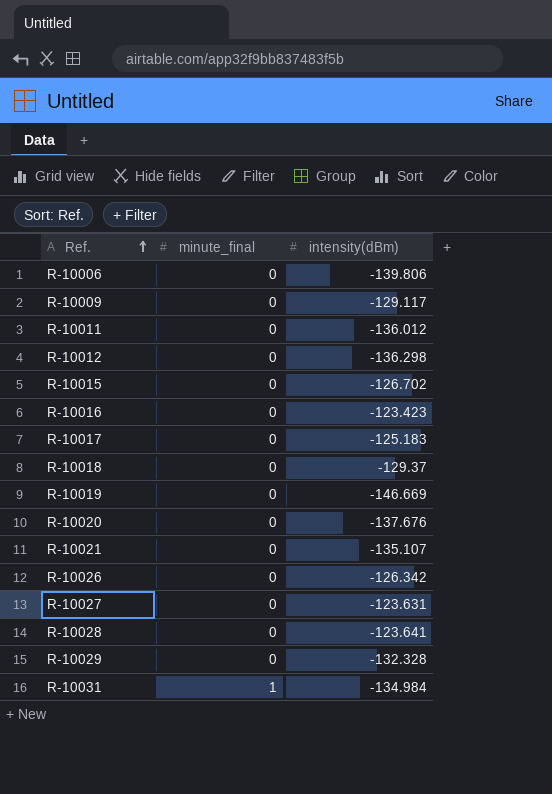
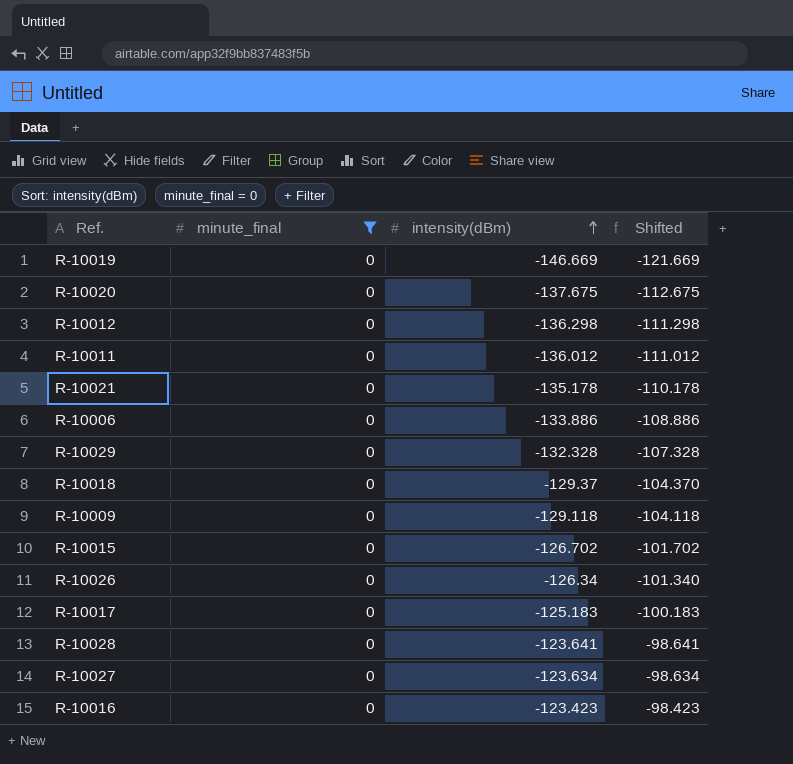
filter: none -> minute_final = 0
row order: Ref. ascending -> intensity(dBm) ascending
column Shifted | formula: none -> [intensity(dBm)] + 25
R-10020 | intensity(dBm): -137.676 -> -137.675
R-10021 | intensity(dBm): -135.107 -> -135.178
R-10006 | intensity(dBm): -139.806 -> -133.886
R-10009 | intensity(dBm): -129.117 -> -129.118
R-10026 | intensity(dBm): -126.342 -> -126.34
R-10027 | intensity(dBm): -123.631 -> -123.634

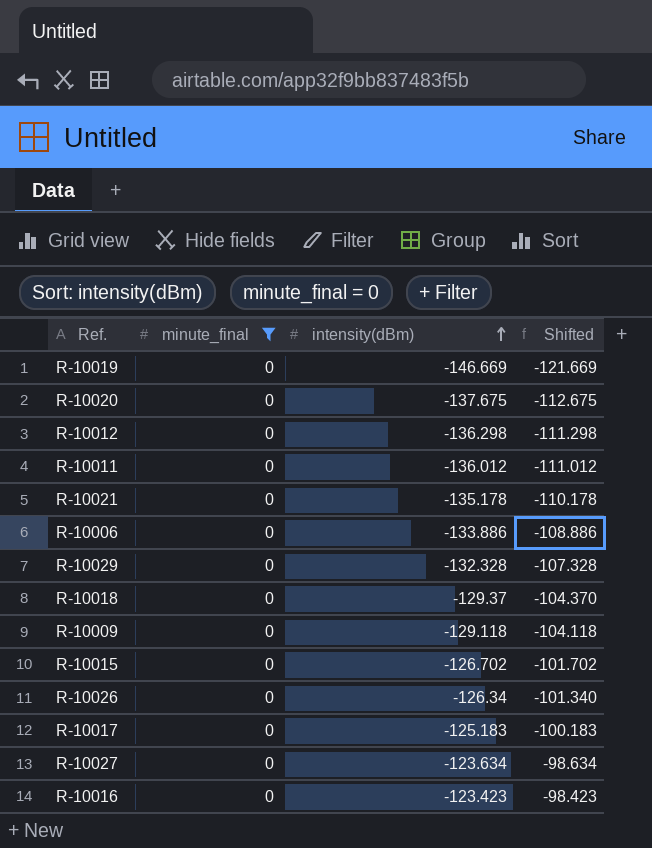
row R-10028: 0 | -123.641 | -98.641 -> none

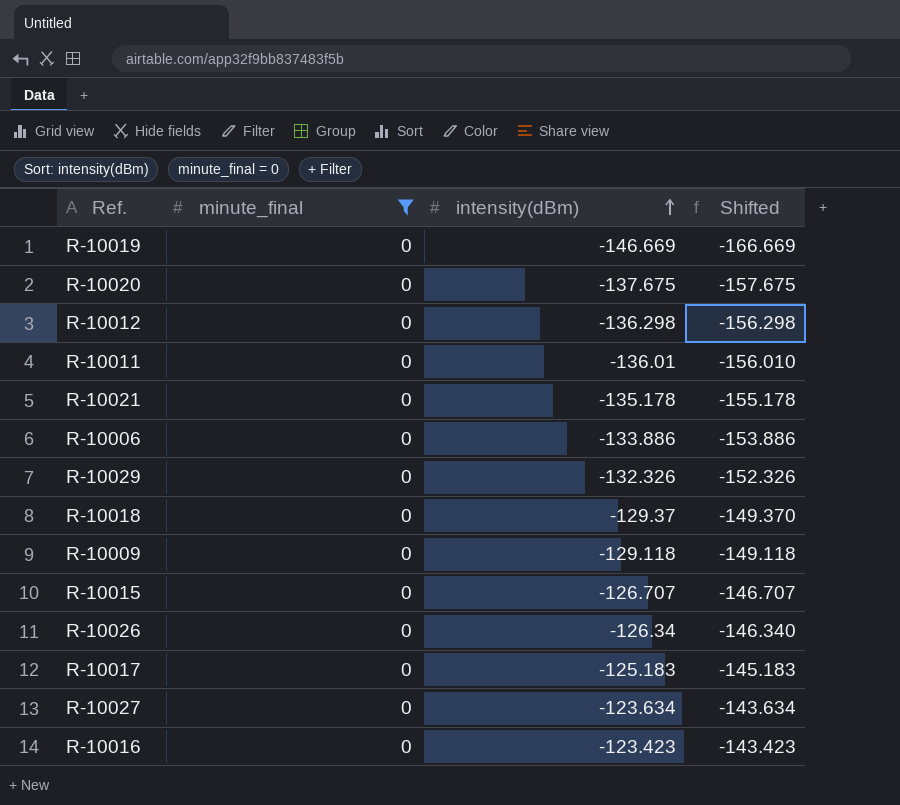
column Shifted | formula: [intensity(dBm)] + 25 -> [intensity(dBm)] - 20
R-10011 | intensity(dBm): -136.012 -> -136.01
R-10029 | intensity(dBm): -132.328 -> -132.326
R-10015 | intensity(dBm): -126.702 -> -126.707

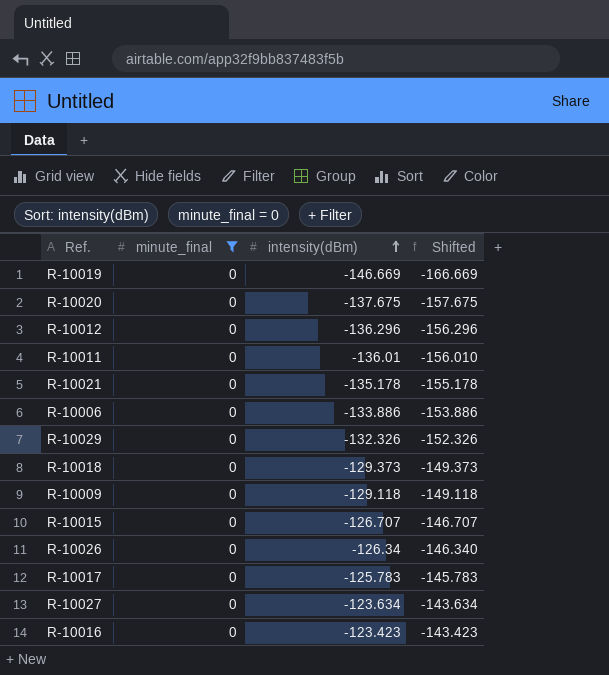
R-10012 | intensity(dBm): -136.298 -> -136.296
R-10012 | Shifted: -156.298 -> -156.296
R-10018 | intensity(dBm): -129.37 -> -129.373
R-10018 | Shifted: -149.370 -> -149.373
R-10017 | intensity(dBm): -125.183 -> -125.783
R-10017 | Shifted: -145.183 -> -145.783

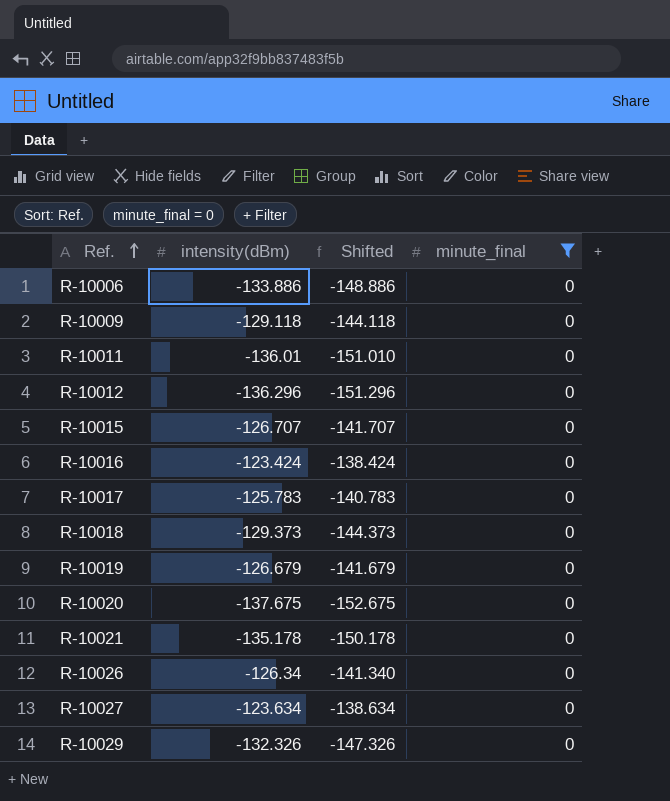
row order: intensity(dBm) ascending -> Ref. ascending
column Shifted | formula: [intensity(dBm)] - 20 -> [intensity(dBm)] - 15
column minute_final | position: 2 -> 4
R-10016 | intensity(dBm): -123.423 -> -123.424
R-10019 | intensity(dBm): -146.669 -> -126.679

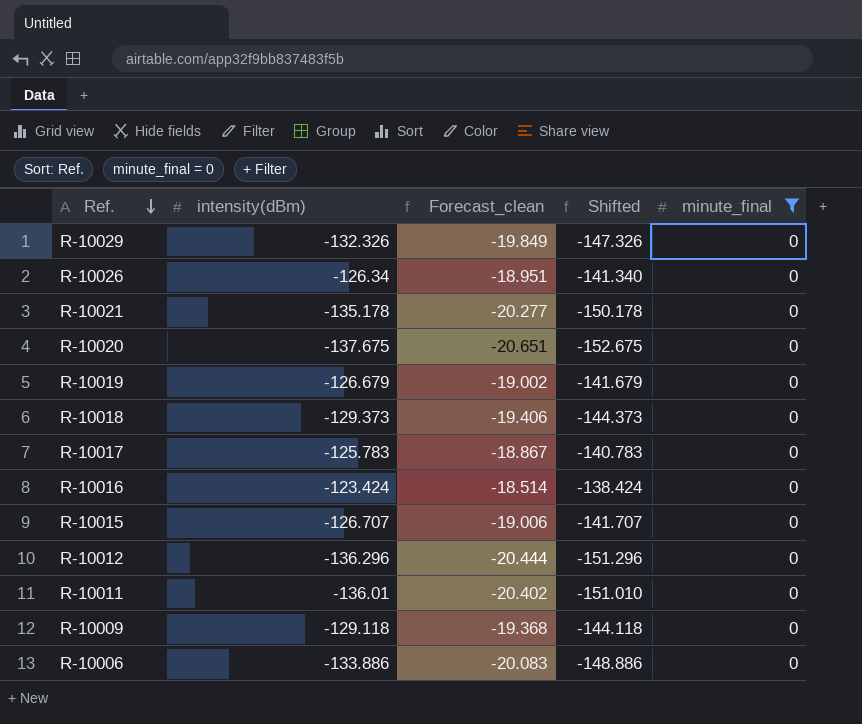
row order: Ref. ascending -> Ref. descending
column Forecast_clean | formula: none -> [intensity(dBm)] * 0.15
row R-10027: -123.634 | -138.634 | 0 -> none

